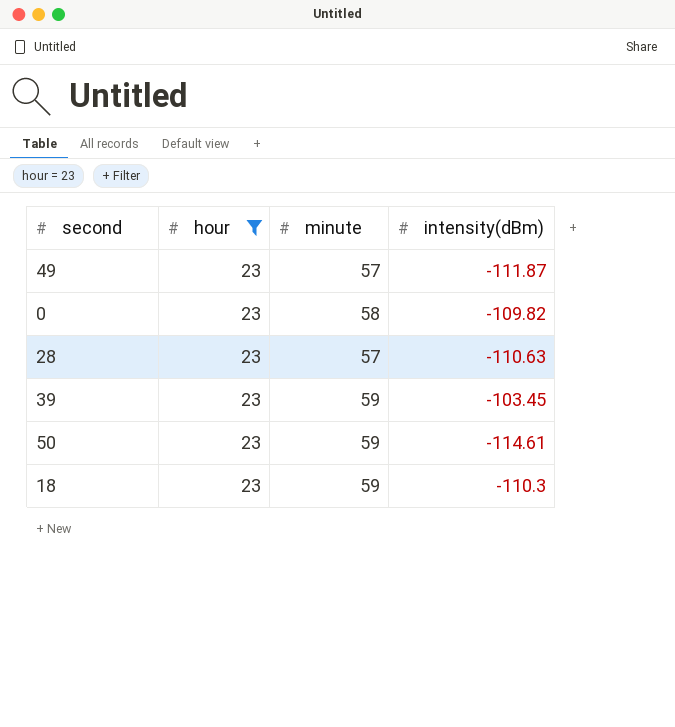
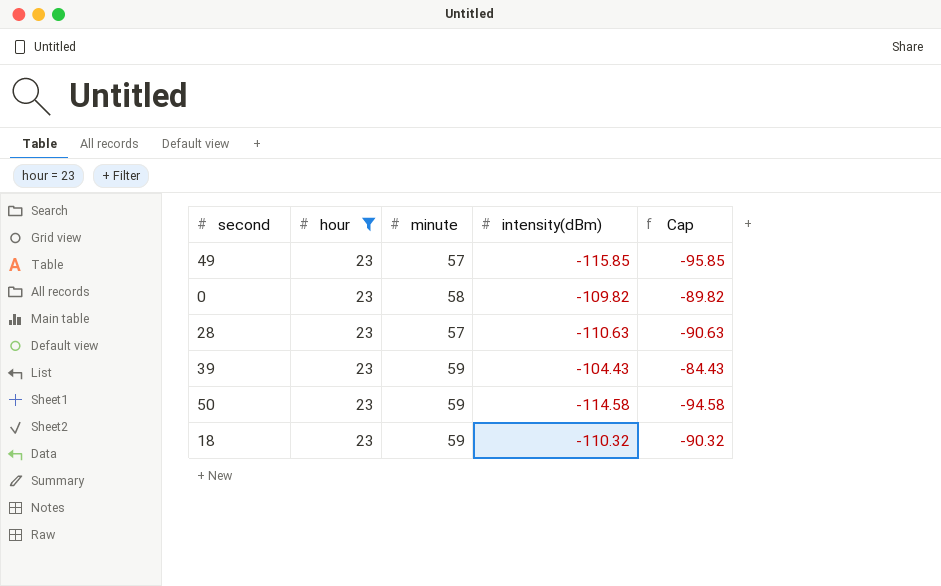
column Cap | formula: none -> [intensity(dBm)] + 20
49 | intensity(dBm): -111.87 -> -115.85
39 | intensity(dBm): -103.45 -> -104.43
50 | intensity(dBm): -114.61 -> -114.58
18 | intensity(dBm): -110.3 -> -110.32

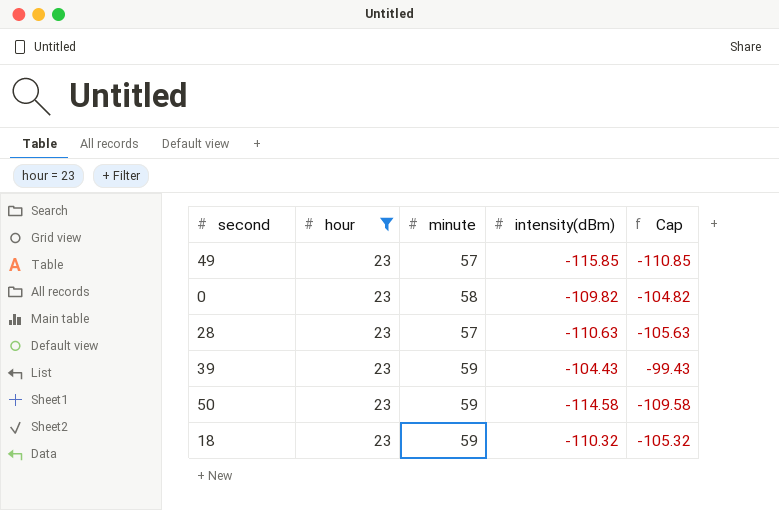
column Cap | formula: [intensity(dBm)] + 20 -> [intensity(dBm)] + 5

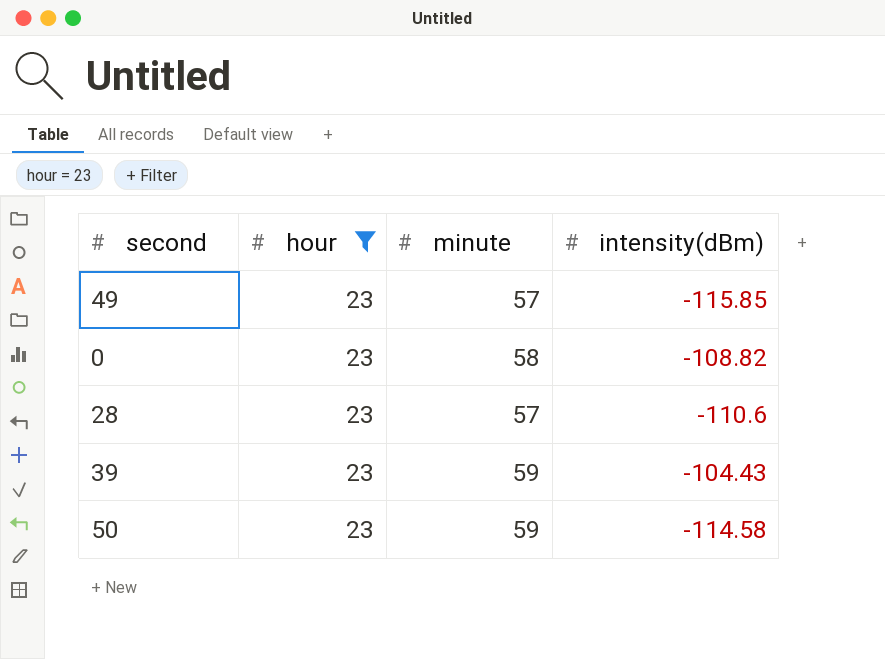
column Cap | formula: [intensity(dBm)] + 5 -> none
row 18: 23 | 59 | -110.32 | -105.32 -> none
0 | intensity(dBm): -109.82 -> -108.82
28 | intensity(dBm): -110.63 -> -110.6

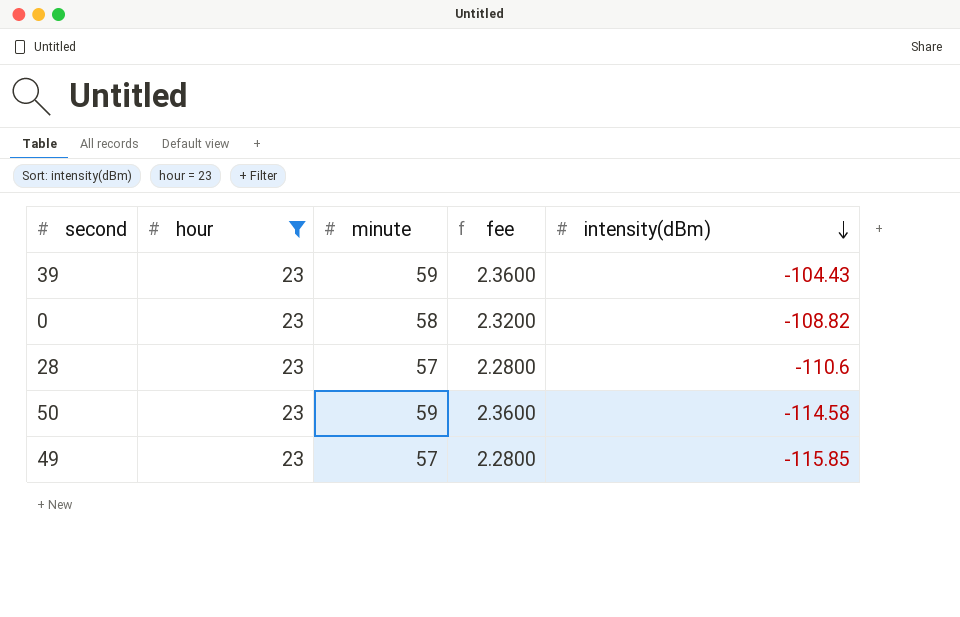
row order: none -> intensity(dBm) descending
column fee | formula: none -> [minute] * 0.04

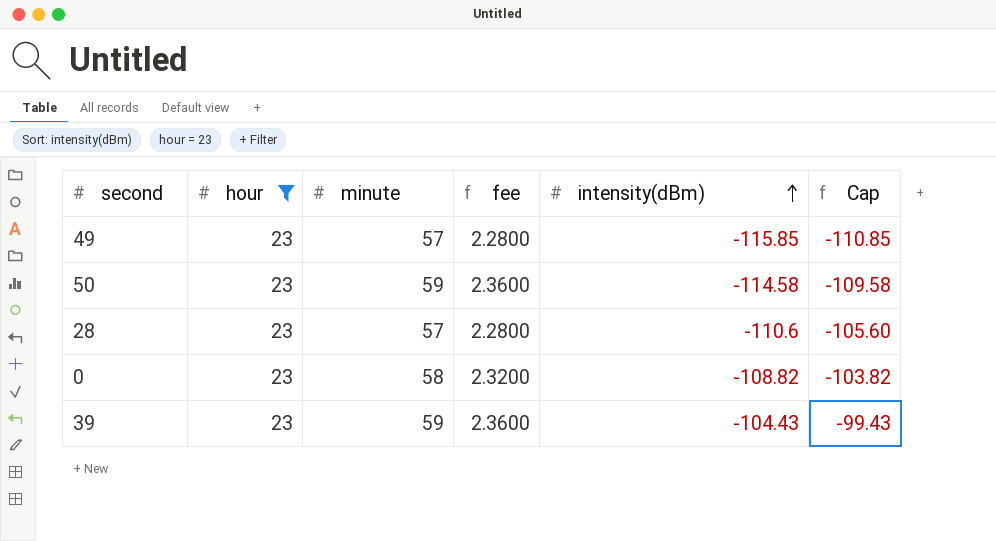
row order: intensity(dBm) descending -> intensity(dBm) ascending
column Cap | formula: none -> [intensity(dBm)] + 5

